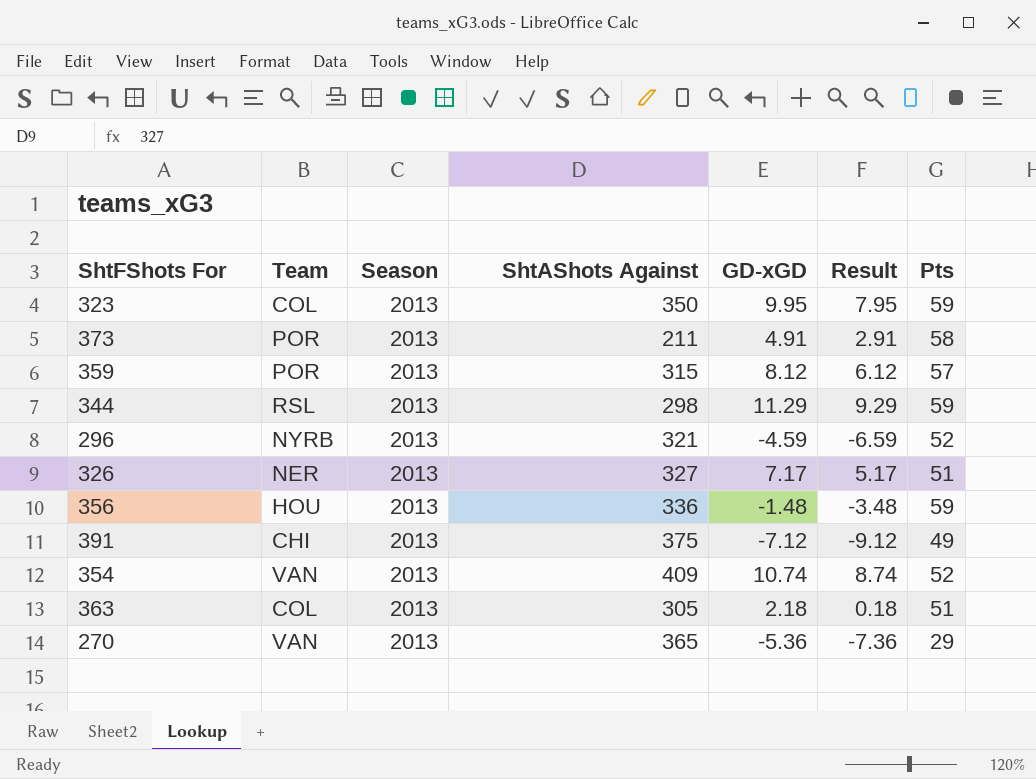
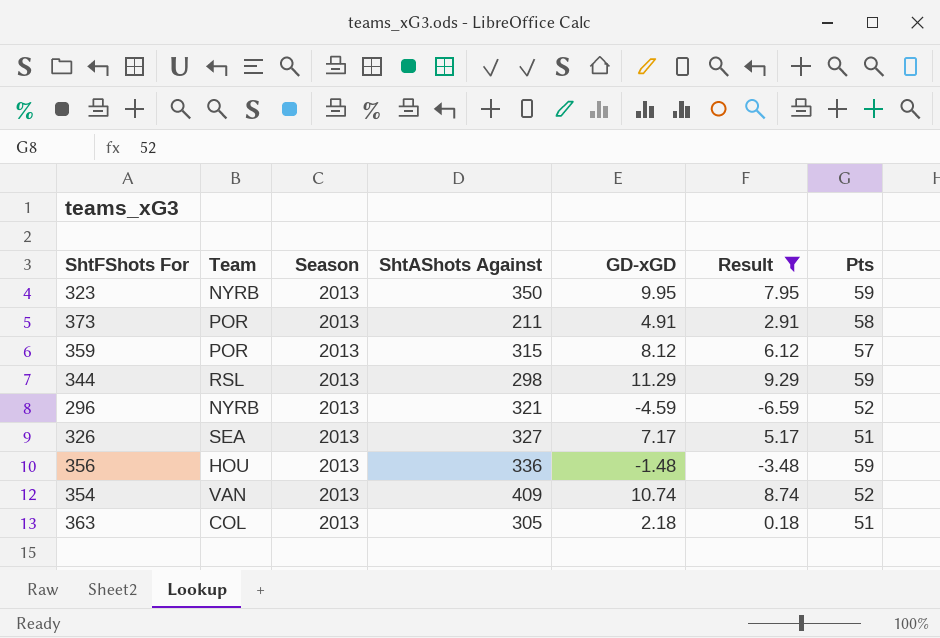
filter: none -> Result >= -6.59
323 | Team: COL -> NYRB
326 | Team: NER -> SEA

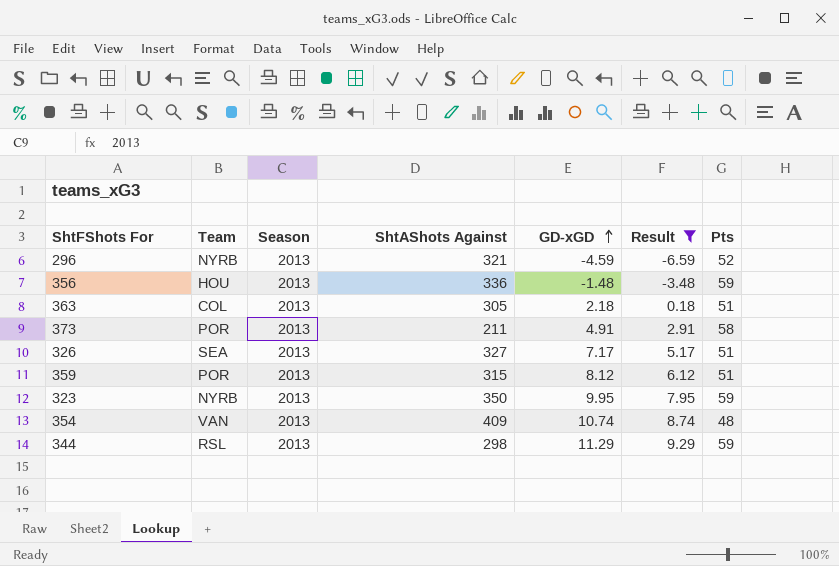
row order: none -> GD-xGD ascending
359 | Pts: 57 -> 51
354 | Pts: 52 -> 48

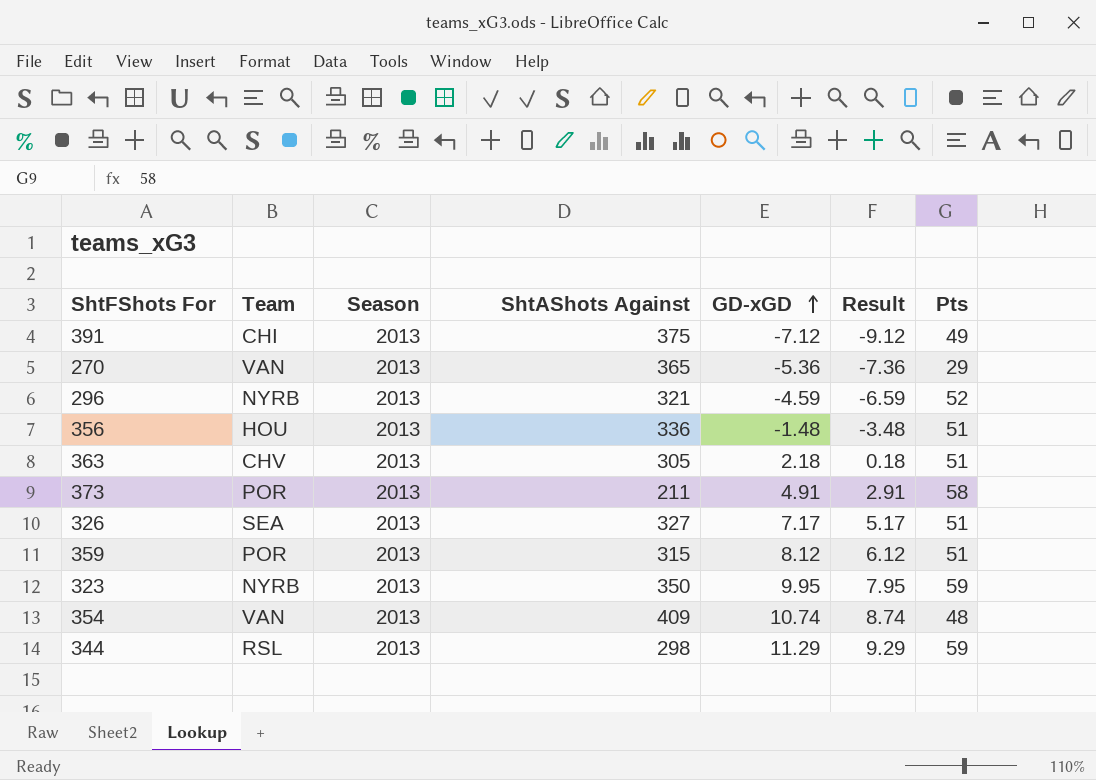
filter: Result >= -6.59 -> none
356 | Pts: 59 -> 51
363 | Team: COL -> CHV

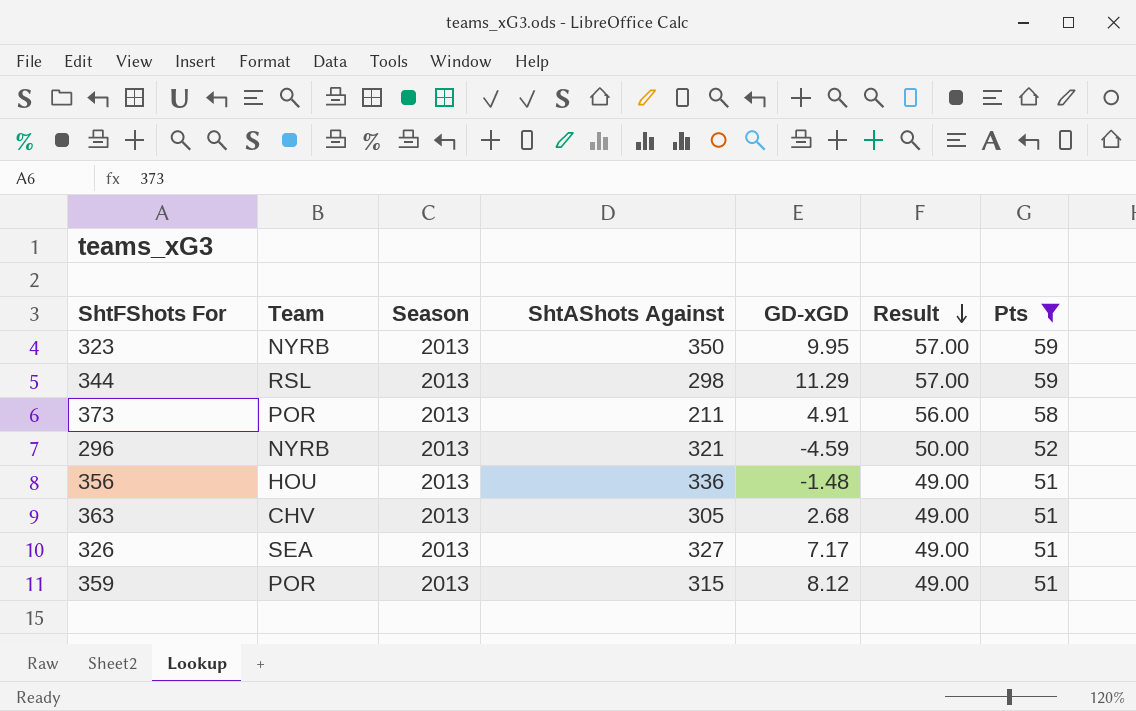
filter: none -> Pts >= 51
row order: GD-xGD ascending -> Result descending
column Result | formula: [GD-xGD] - 2 -> [Pts] - 2
363 | GD-xGD: 2.18 -> 2.68

